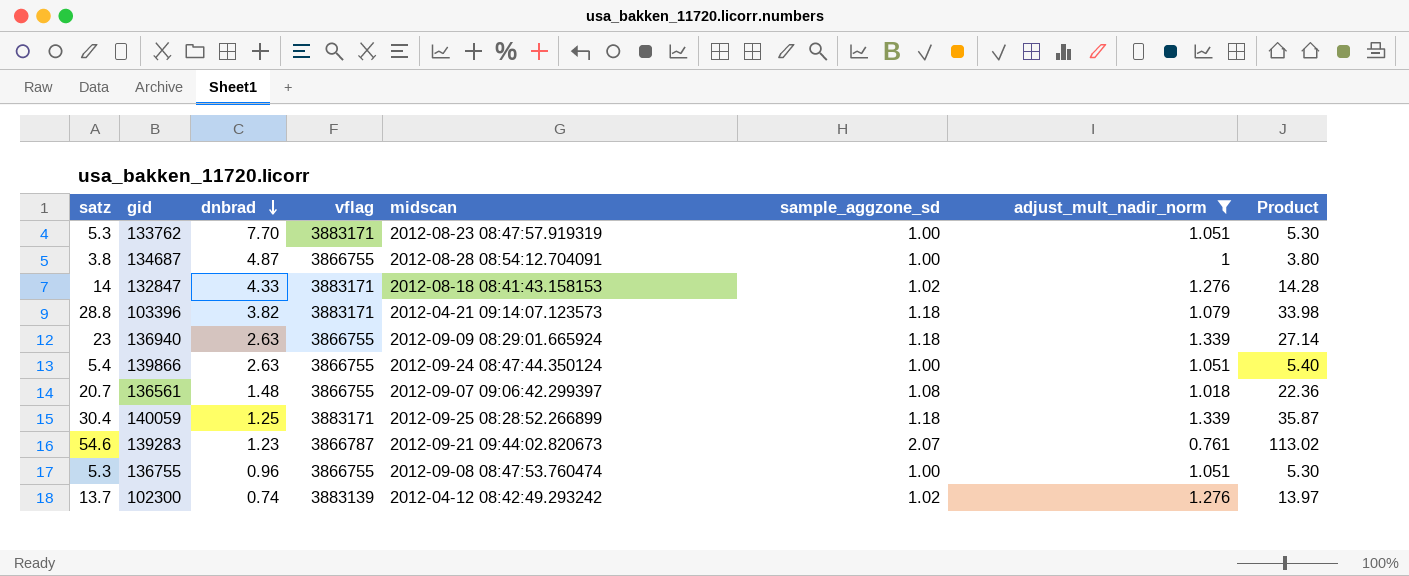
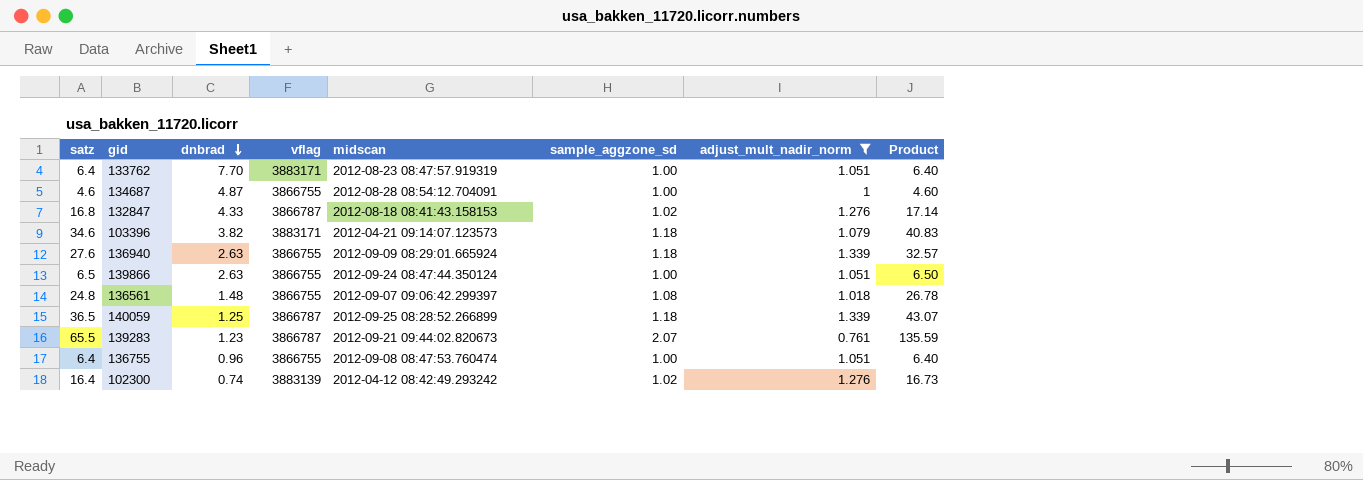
133762 | satz: 5.3 -> 6.4
133762 | Product: 5.30 -> 6.40
134687 | satz: 3.8 -> 4.6
134687 | Product: 3.80 -> 4.60
132847 | satz: 14 -> 16.8
132847 | vflag: 3883171 -> 3866787
132847 | Product: 14.28 -> 17.14
103396 | satz: 28.8 -> 34.6
103396 | Product: 33.98 -> 40.83
136940 | satz: 23 -> 27.6
136940 | Product: 27.14 -> 32.57
139866 | satz: 5.4 -> 6.5
139866 | Product: 5.40 -> 6.50
136561 | satz: 20.7 -> 24.8
136561 | Product: 22.36 -> 26.78
140059 | satz: 30.4 -> 36.5
140059 | vflag: 3883171 -> 3866787
140059 | Product: 35.87 -> 43.07
139283 | satz: 54.6 -> 65.5
139283 | Product: 113.02 -> 135.59
136755 | satz: 5.3 -> 6.4
136755 | Product: 5.30 -> 6.40
102300 | satz: 13.7 -> 16.4
102300 | Product: 13.97 -> 16.73

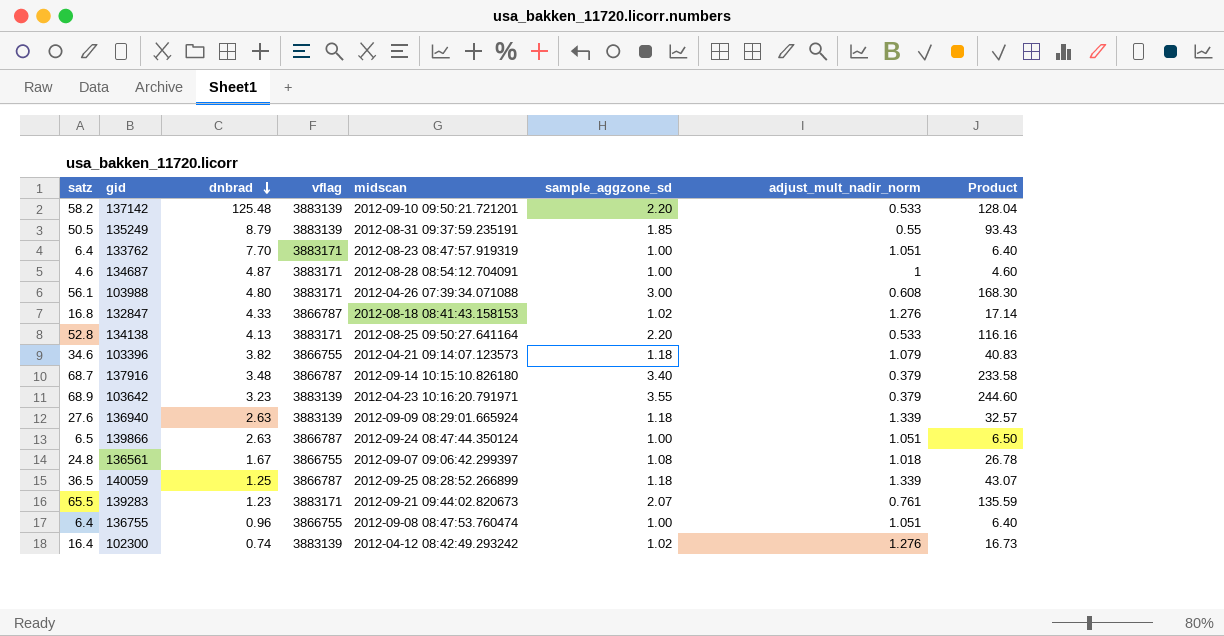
filter: adjust_mult_nadir_norm >= 0.761 -> none
134687 | vflag: 3866755 -> 3883171
103396 | vflag: 3883171 -> 3866755
136940 | vflag: 3866755 -> 3883139
139866 | vflag: 3866755 -> 3866787
136561 | dnbrad: 1.48 -> 1.67
139283 | vflag: 3866787 -> 3883171

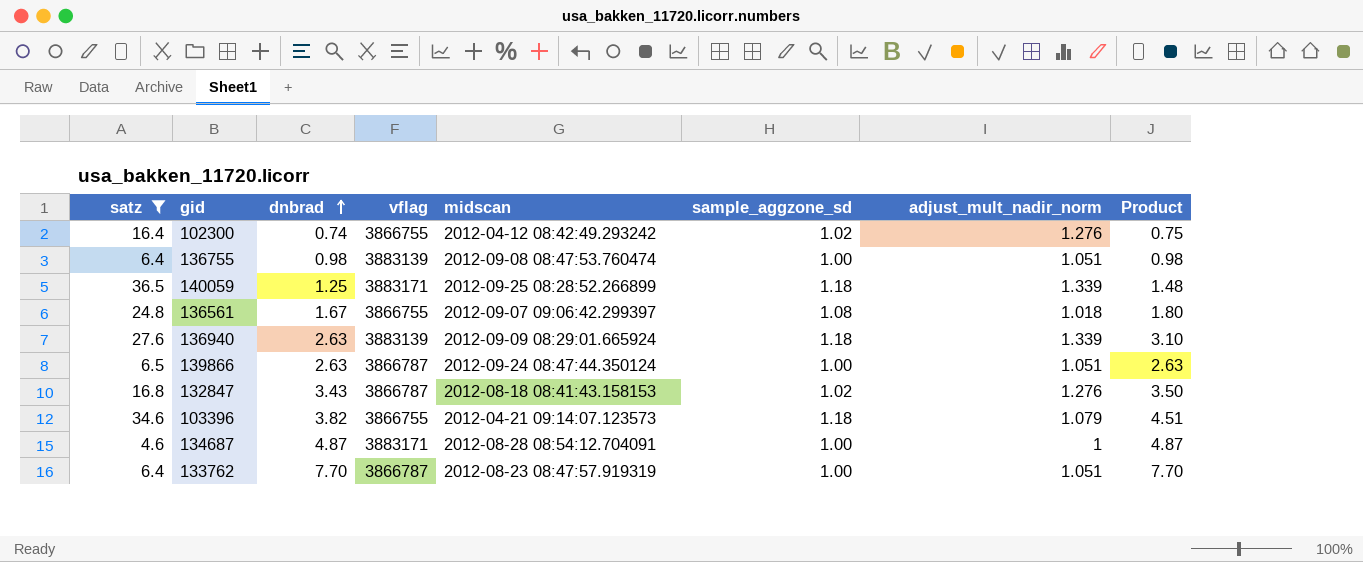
filter: none -> satz <= 36.5
row order: dnbrad descending -> dnbrad ascending
column Product | formula: [satz] * [sample_aggzone_sd] -> [dnbrad] * [sample_aggzone_sd]
102300 | vflag: 3883139 -> 3866755
136755 | dnbrad: 0.96 -> 0.98
136755 | vflag: 3866755 -> 3883139
140059 | vflag: 3866787 -> 3883171
132847 | dnbrad: 4.33 -> 3.43
133762 | vflag: 3883171 -> 3866787

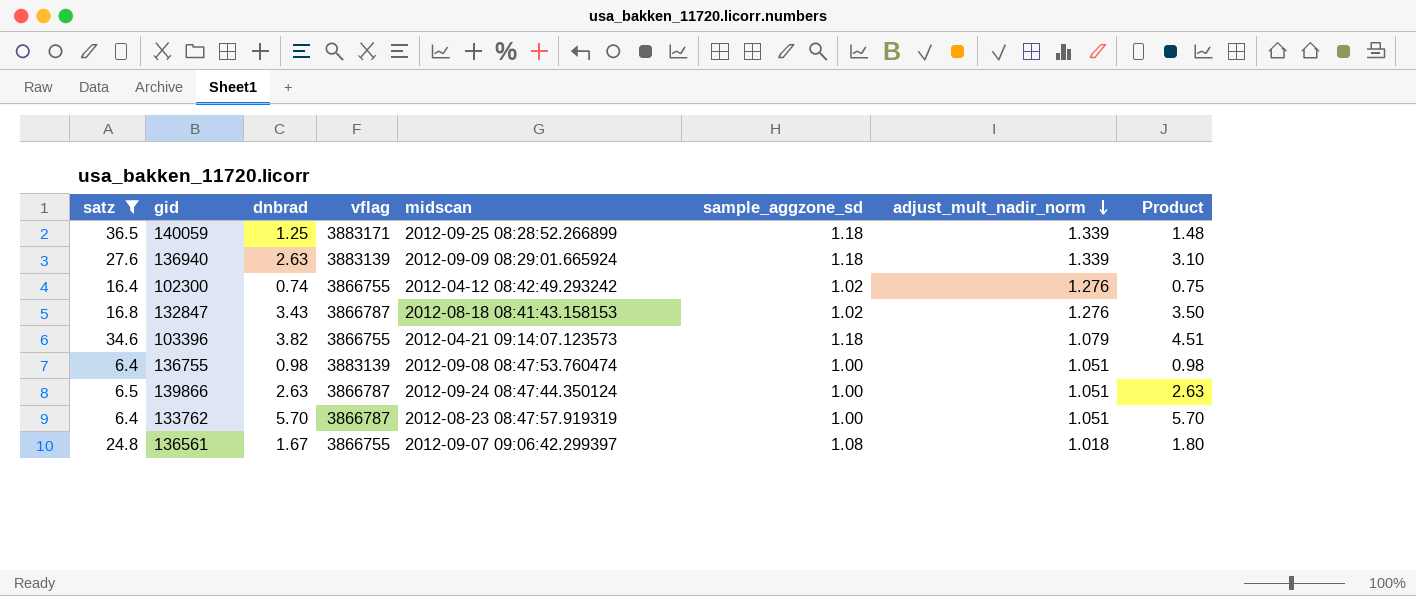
row order: dnbrad ascending -> adjust_mult_nadir_norm descending
row 134687: 4.6 | 4.87 | 3883171 | 2012-08-28 08:54:12.704091 | 1.00 | 1 | 4.87 -> none
133762 | dnbrad: 7.70 -> 5.70
133762 | Product: 7.70 -> 5.70

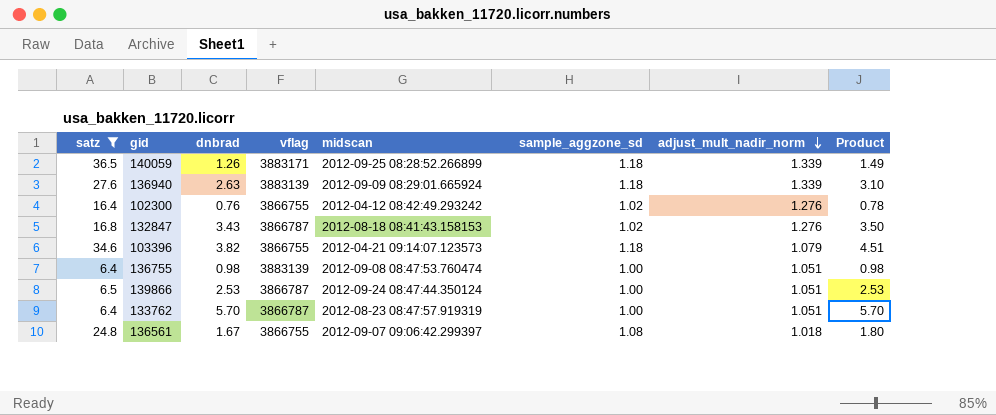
140059 | dnbrad: 1.25 -> 1.26
140059 | Product: 1.48 -> 1.49
102300 | dnbrad: 0.74 -> 0.76
102300 | Product: 0.75 -> 0.78
139866 | dnbrad: 2.63 -> 2.53
139866 | Product: 2.63 -> 2.53

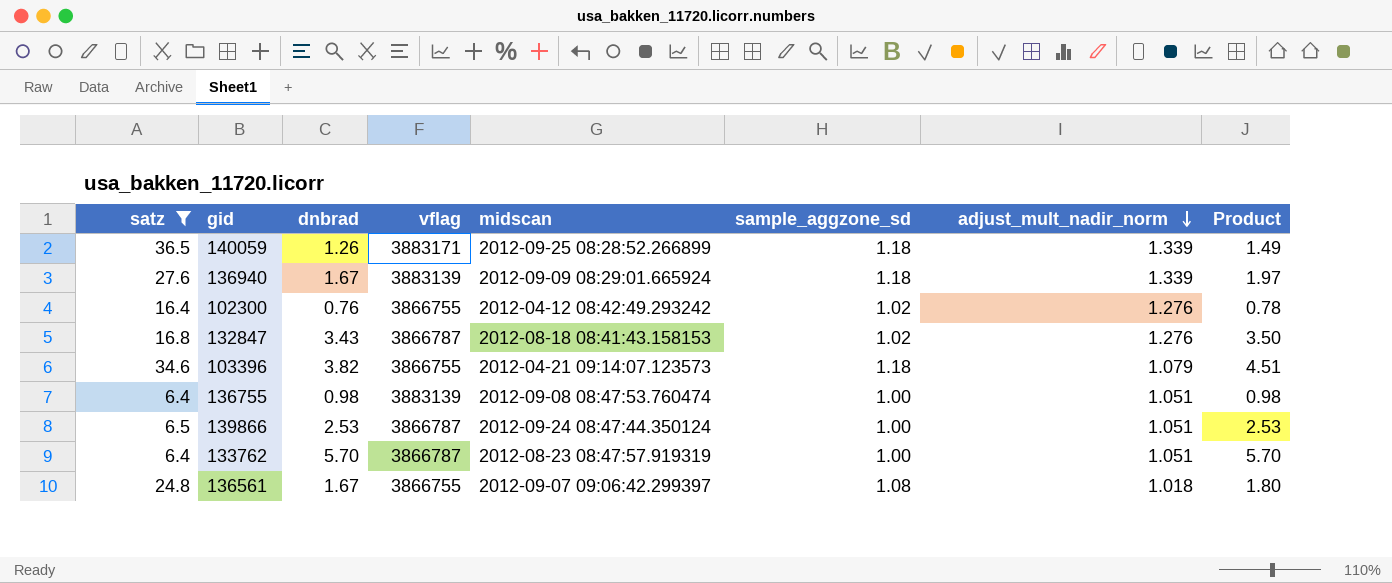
136940 | dnbrad: 2.63 -> 1.67
136940 | Product: 3.10 -> 1.97

